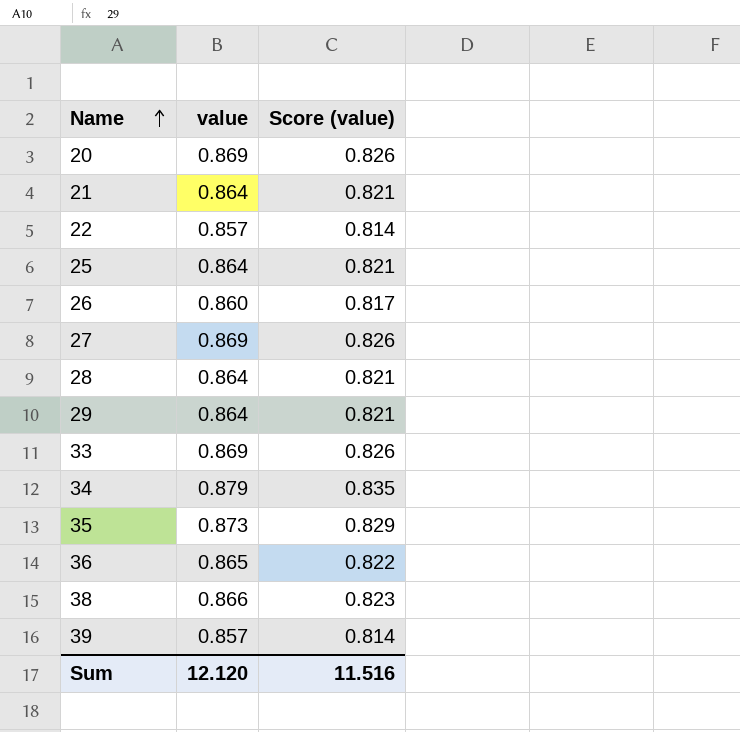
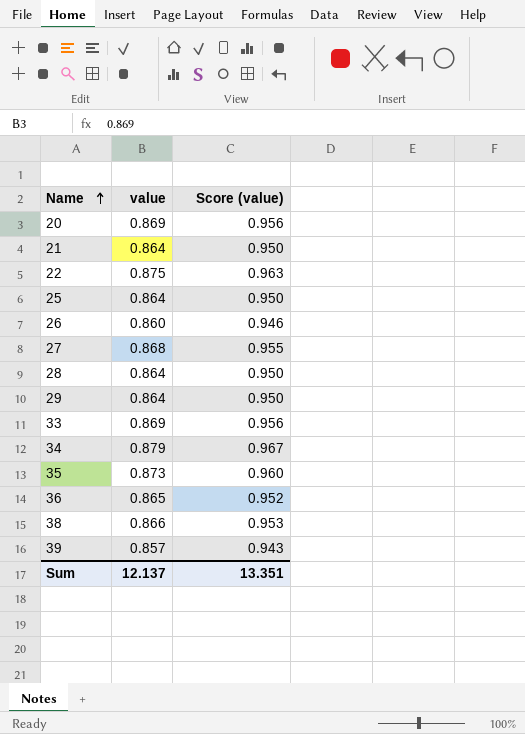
column Score (value) | formula: [value] * 0.95 -> [value] * 1.1
22 | value: 0.857 -> 0.875
27 | value: 0.869 -> 0.868
Sum | value: 12.120 -> 12.137
Sum | Score (value): 11.516 -> 13.351

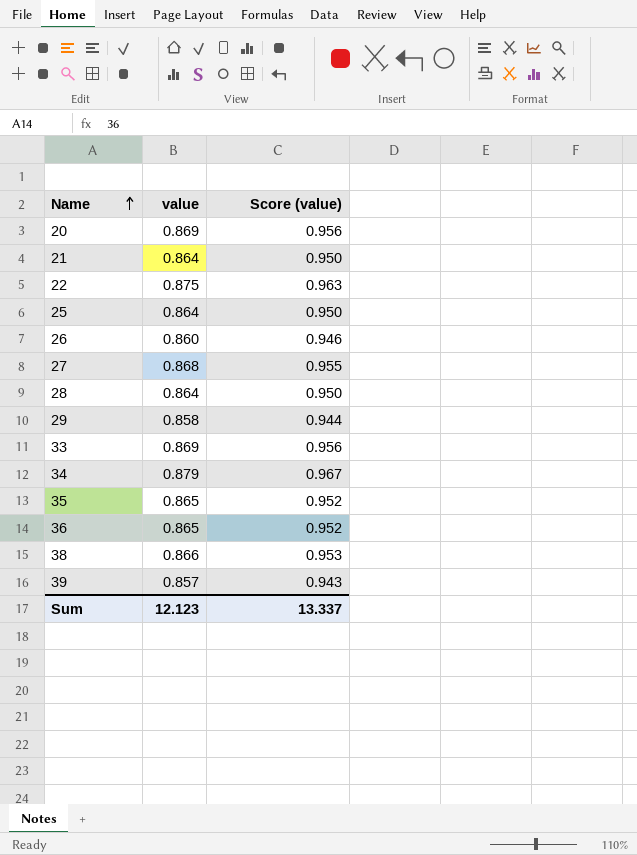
29 | value: 0.864 -> 0.858
29 | Score (value): 0.950 -> 0.944
35 | value: 0.873 -> 0.865
35 | Score (value): 0.960 -> 0.952
Sum | value: 12.137 -> 12.123
Sum | Score (value): 13.351 -> 13.337

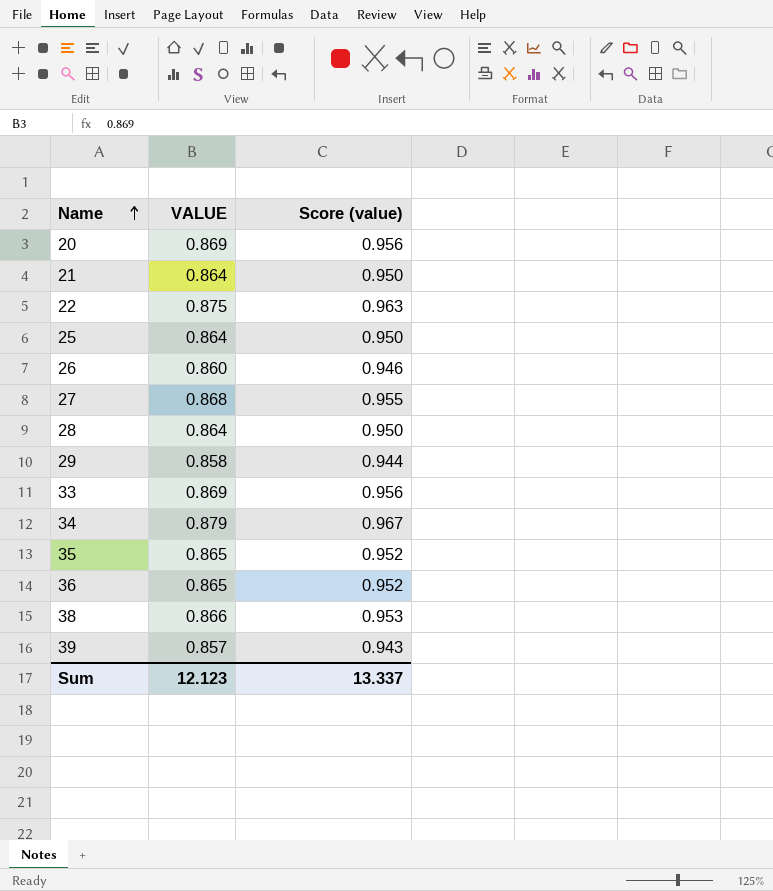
column name: value -> VALUE

